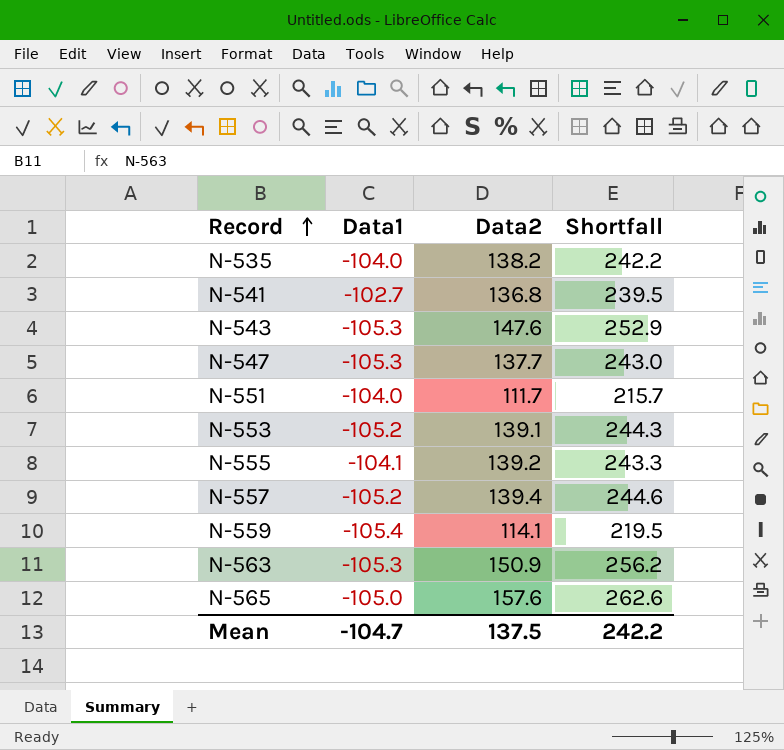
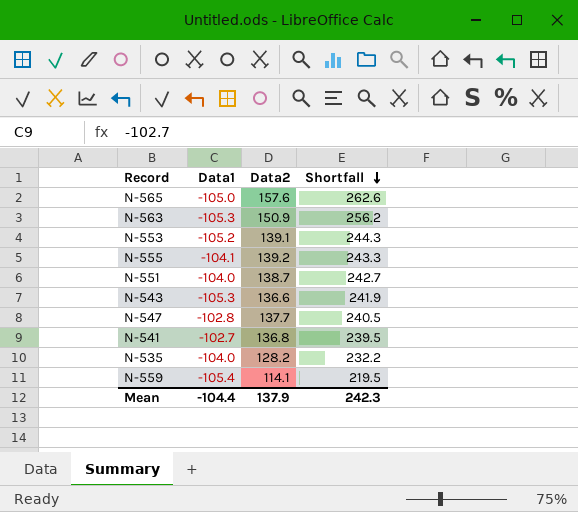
row order: Record ascending -> Shortfall descending
row N-557: -105.2 | 139.4 | 244.6 -> none
N-551 | Data2: 111.7 -> 138.7
N-551 | Shortfall: 215.7 -> 242.7
N-543 | Data2: 147.6 -> 136.6
N-543 | Shortfall: 252.9 -> 241.9
N-547 | Data1: -105.3 -> -102.8
N-547 | Shortfall: 243.0 -> 240.5
N-535 | Data2: 138.2 -> 128.2
N-535 | Shortfall: 242.2 -> 232.2
Mean | Data1: -104.7 -> -104.4
Mean | Data2: 137.5 -> 137.9
Mean | Shortfall: 242.2 -> 242.3

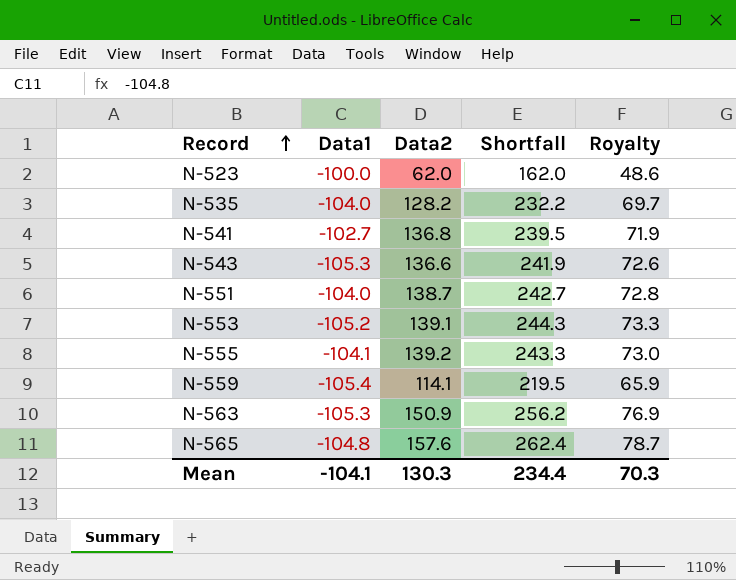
row order: Shortfall descending -> Record ascending
column Royalty | formula: none -> [Shortfall] * 0.3
row N-547: -102.8 | 137.7 | 240.5 -> none
row N-523: none -> -100.0 | 62.0 | 162.0 | 48.6
N-565 | Data1: -105.0 -> -104.8
N-565 | Shortfall: 262.6 -> 262.4
Mean | Data1: -104.4 -> -104.1
Mean | Data2: 137.9 -> 130.3
Mean | Shortfall: 242.3 -> 234.4

